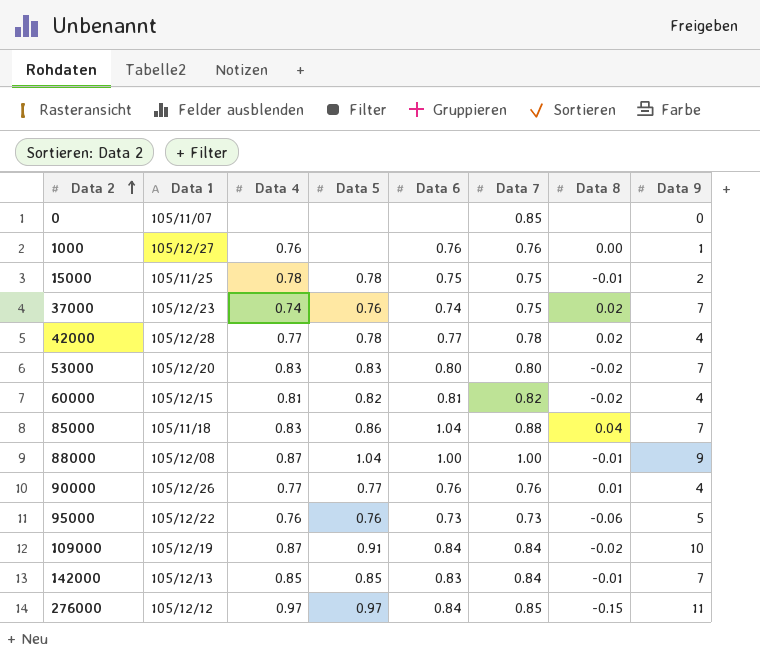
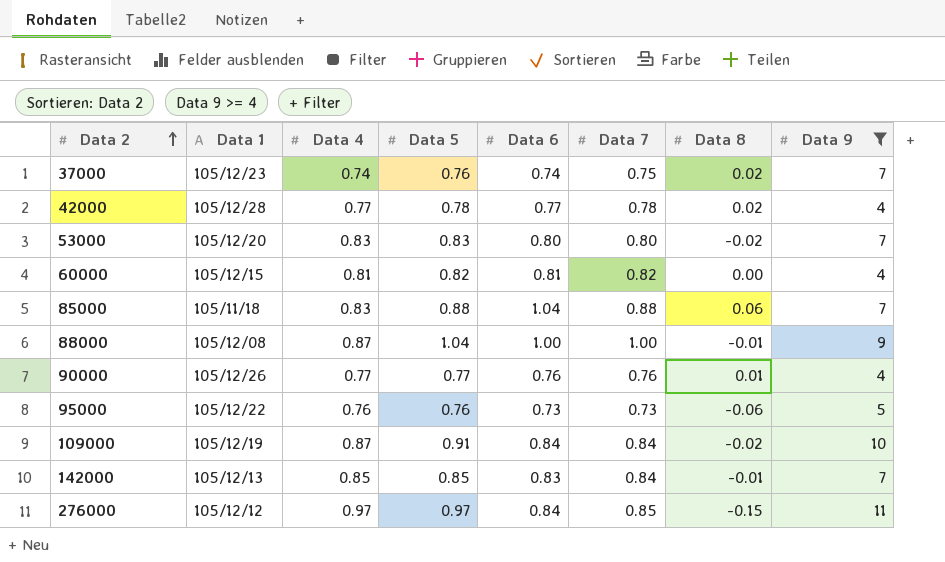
filter: none -> Data 9 >= 4
60000 | Data 8: -0.02 -> 0.00
85000 | Data 5: 0.86 -> 0.88
85000 | Data 8: 0.04 -> 0.06

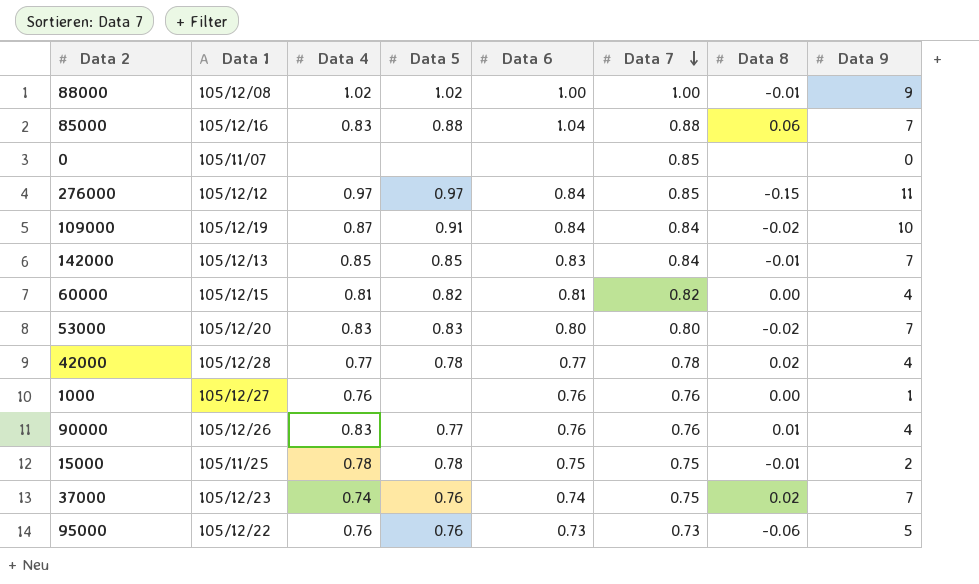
filter: Data 9 >= 4 -> none
row order: Data 2 ascending -> Data 7 descending
88000 | Data 4: 0.87 -> 1.02
88000 | Data 5: 1.04 -> 1.02
85000 | Data 1: 105/11/18 -> 105/12/16
90000 | Data 4: 0.77 -> 0.83

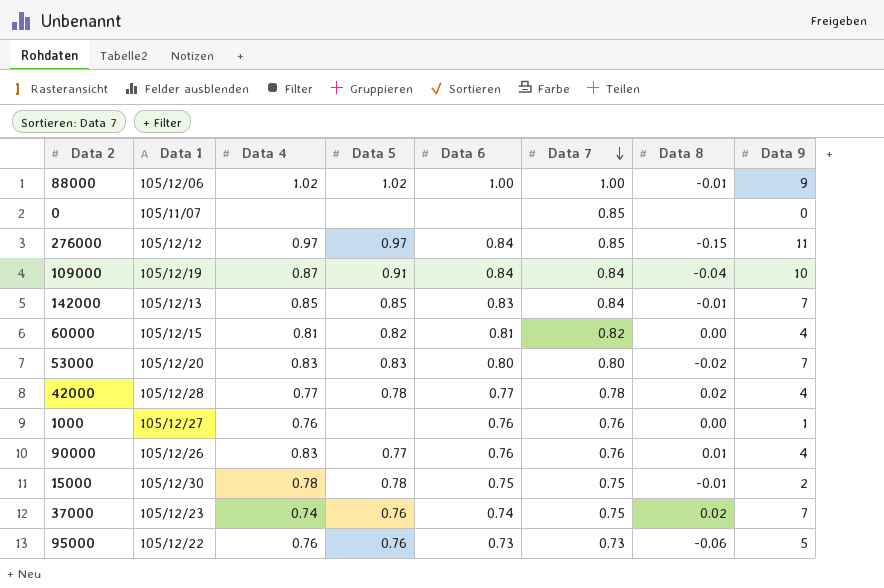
row 85000: 105/12/16 | 0.83 | 0.88 | 1.04 | 0.88 | 0.06 | 7 -> none
88000 | Data 1: 105/12/08 -> 105/12/06
109000 | Data 8: -0.02 -> -0.04
15000 | Data 1: 105/11/25 -> 105/12/30

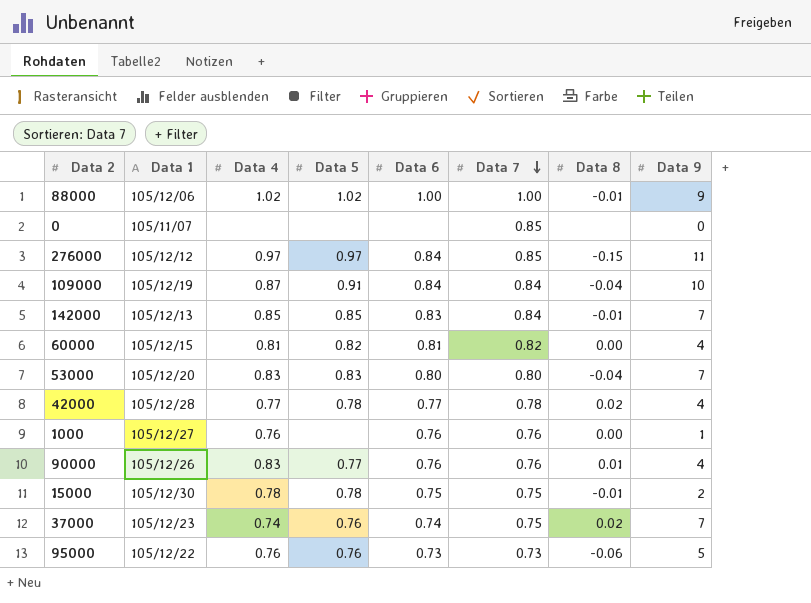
53000 | Data 8: -0.02 -> -0.04

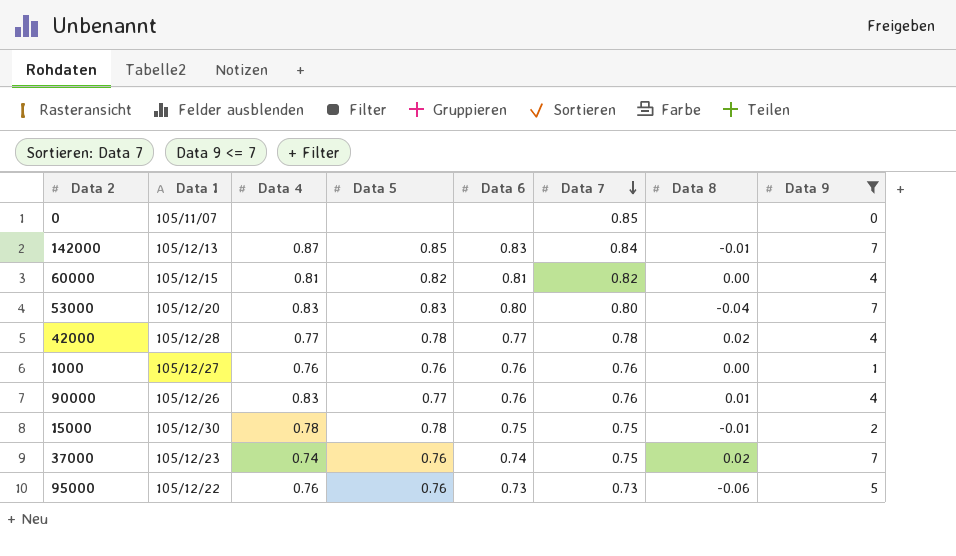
filter: none -> Data 9 <= 7
142000 | Data 4: 0.85 -> 0.87
1000 | Data 5: none -> 0.76

